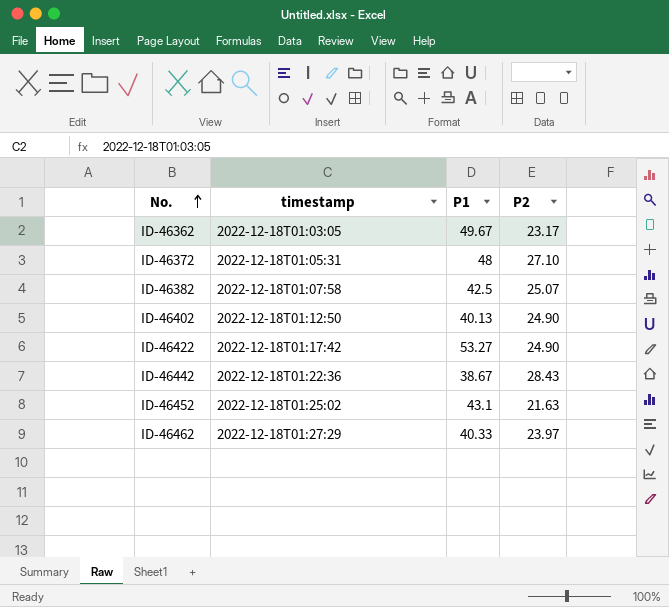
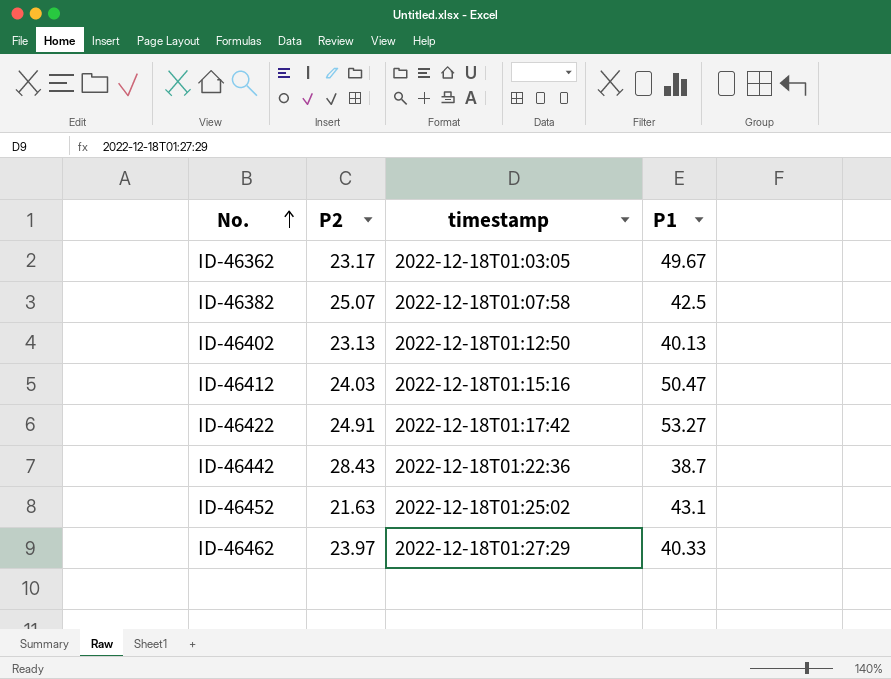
column P2 | position: 4 -> 2
row ID-46372: 2022-12-18T01:05:31 | 48 | 27.10 -> none
ID-46402 | P2: 24.90 -> 23.13
row ID-46412: none -> 24.03 | 2022-12-18T01:15:16 | 50.47
ID-46422 | P2: 24.90 -> 24.91
ID-46442 | P1: 38.67 -> 38.7

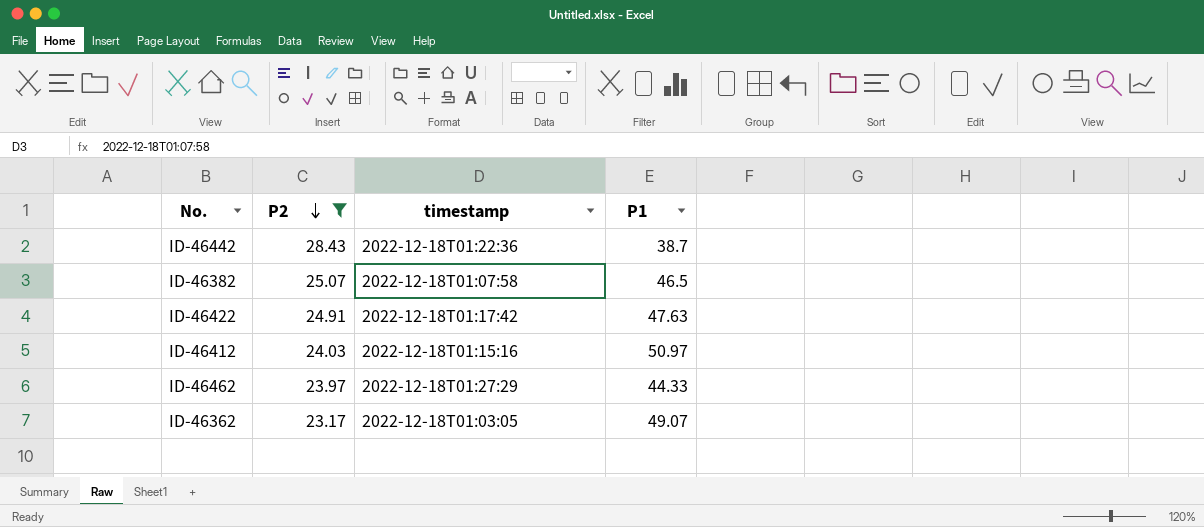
filter: none -> P2 >= 23.17
row order: No. ascending -> P2 descending
ID-46382 | P1: 42.5 -> 46.5
ID-46422 | P1: 53.27 -> 47.63
ID-46412 | P1: 50.47 -> 50.97
ID-46462 | P1: 40.33 -> 44.33
ID-46362 | P1: 49.67 -> 49.07

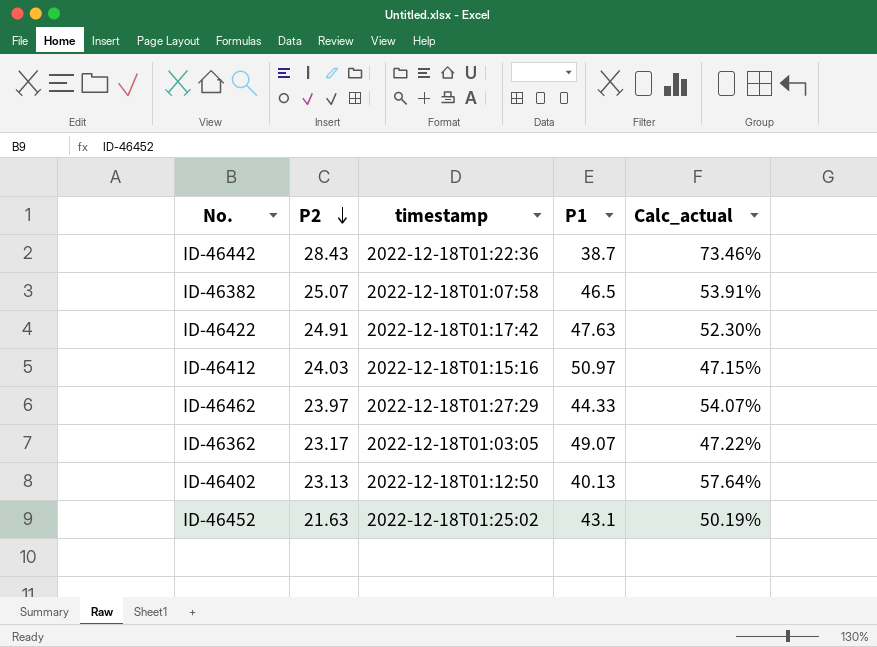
filter: P2 >= 23.17 -> none
column Calc_actual | formula: none -> [P2] / [P1]

